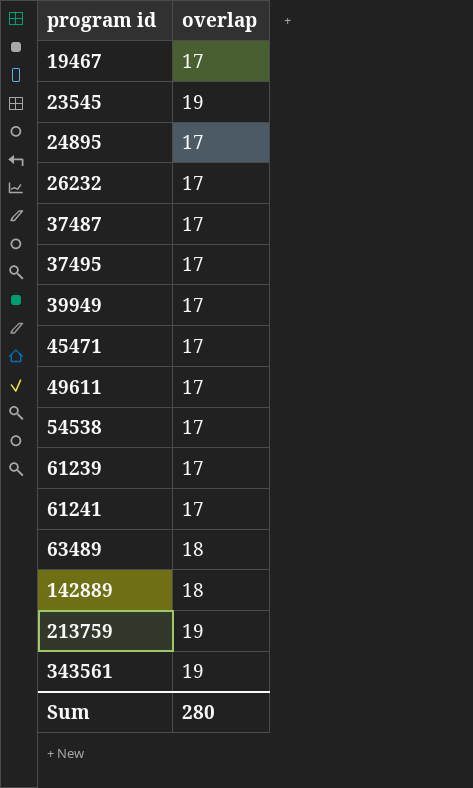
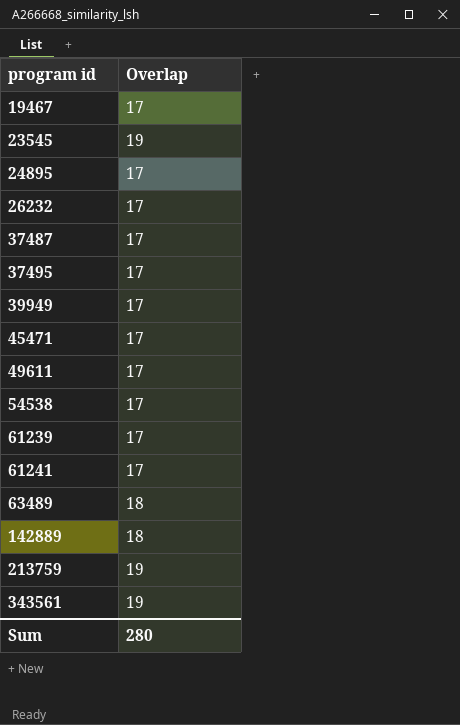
column name: overlap -> Overlap

